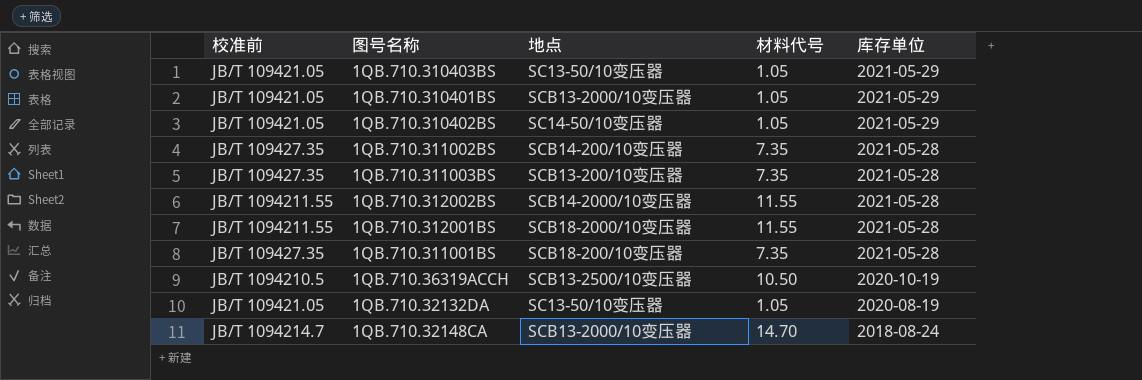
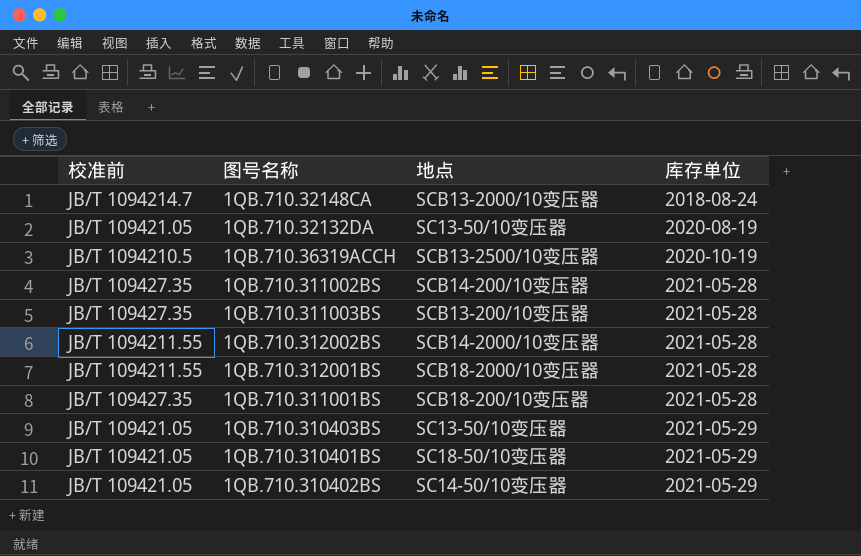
row order: 库存单位 descending -> 库存单位 ascending
column 材料代号 | position: 4 -> none
1QB.710.310401BS | 地点: SCB13-2000/10变压器 -> SC18-50/10变压器

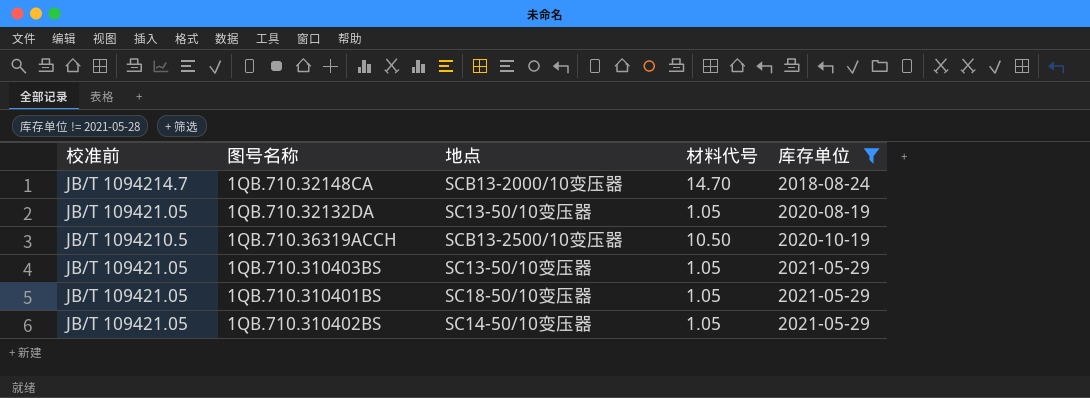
filter: none -> 库存单位 != 2021-05-28
column 材料代号 | position: none -> 4

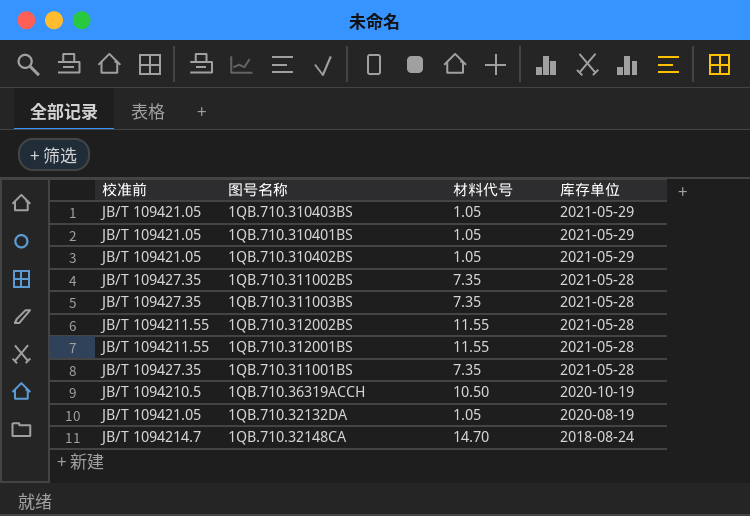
filter: 库存单位 != 2021-05-28 -> none
row order: 库存单位 ascending -> 库存单位 descending
column 地点 | position: 3 -> none

